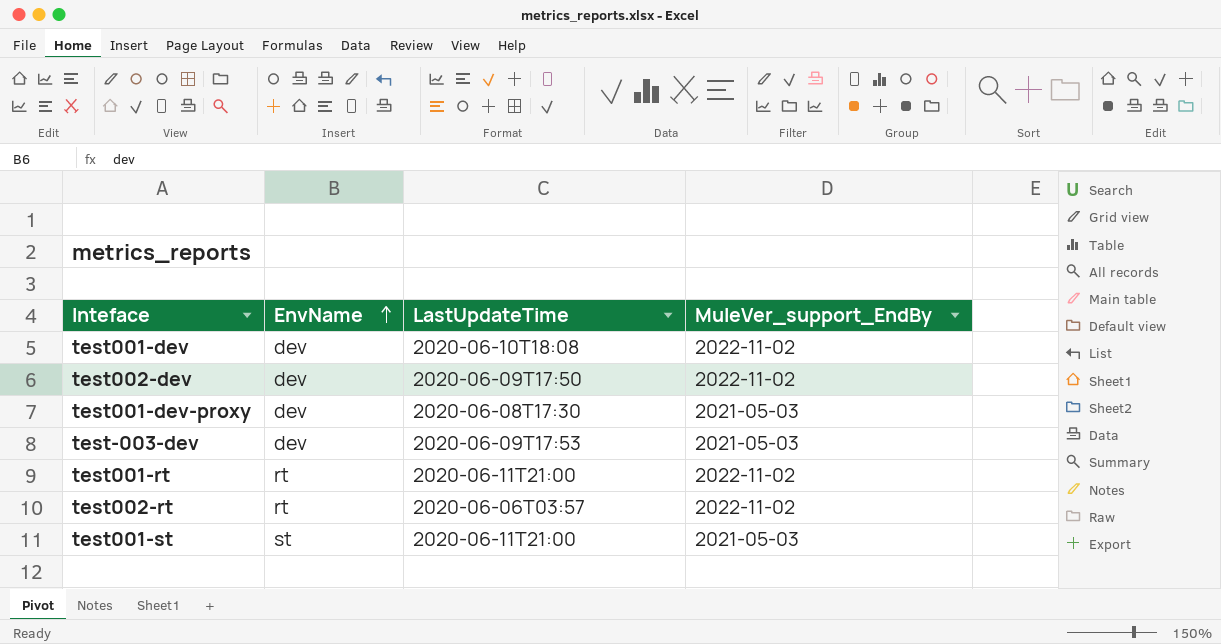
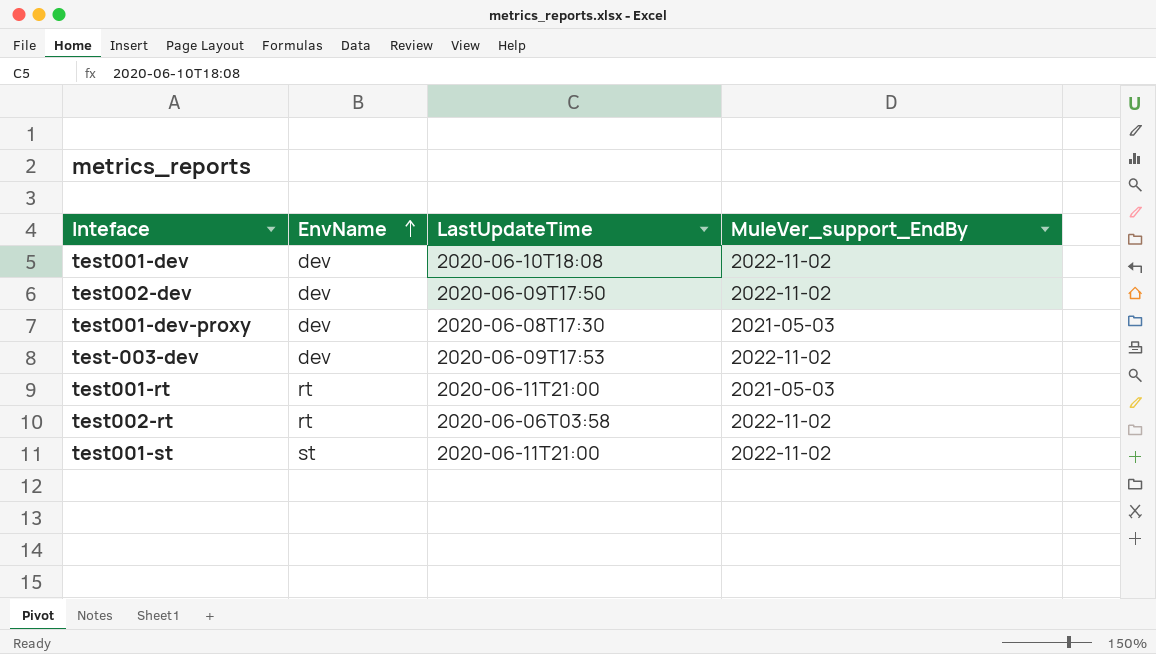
test-003-dev | MuleVer_support_EndBy: 2021-05-03 -> 2022-11-02
test001-rt | MuleVer_support_EndBy: 2022-11-02 -> 2021-05-03
test002-rt | LastUpdateTime: 2020-06-06T03:57 -> 2020-06-06T03:58
test001-st | MuleVer_support_EndBy: 2021-05-03 -> 2022-11-02

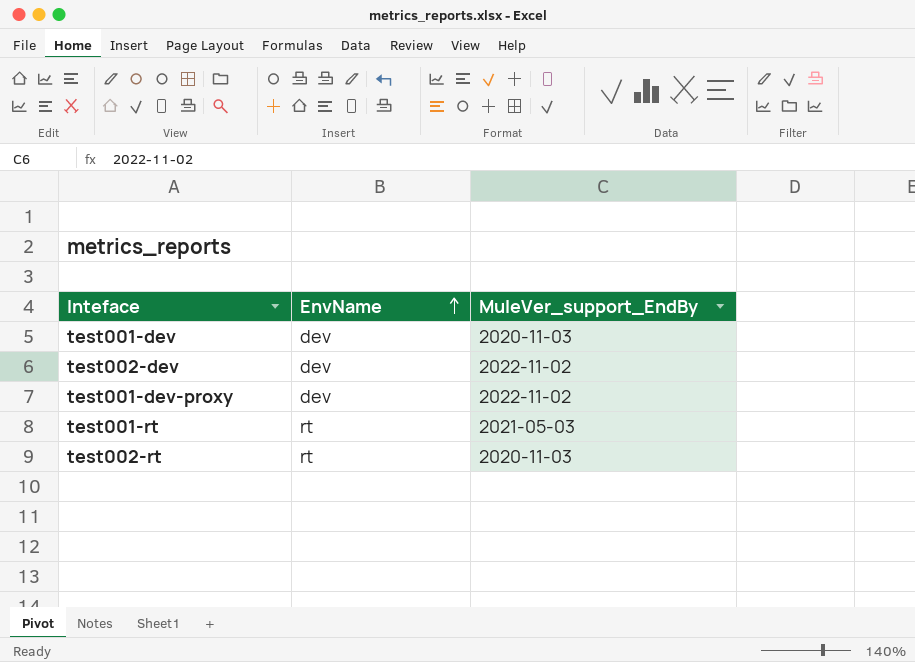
column LastUpdateTime | position: 3 -> none
row test-003-dev: dev | 2020-06-09T17:53 | 2022-11-02 -> none
row test001-st: st | 2020-06-11T21:00 | 2022-11-02 -> none
test001-dev | MuleVer_support_EndBy: 2022-11-02 -> 2020-11-03
test001-dev-proxy | MuleVer_support_EndBy: 2021-05-03 -> 2022-11-02
test002-rt | MuleVer_support_EndBy: 2022-11-02 -> 2020-11-03

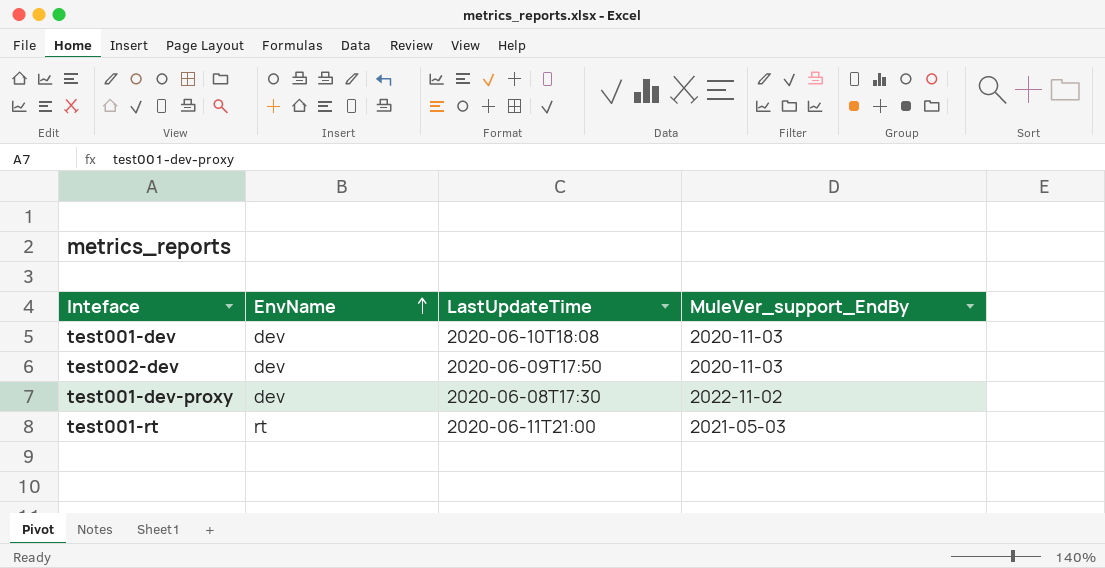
column LastUpdateTime | position: none -> 3
row test002-rt: rt | 2020-11-03 -> none
test002-dev | MuleVer_support_EndBy: 2022-11-02 -> 2020-11-03

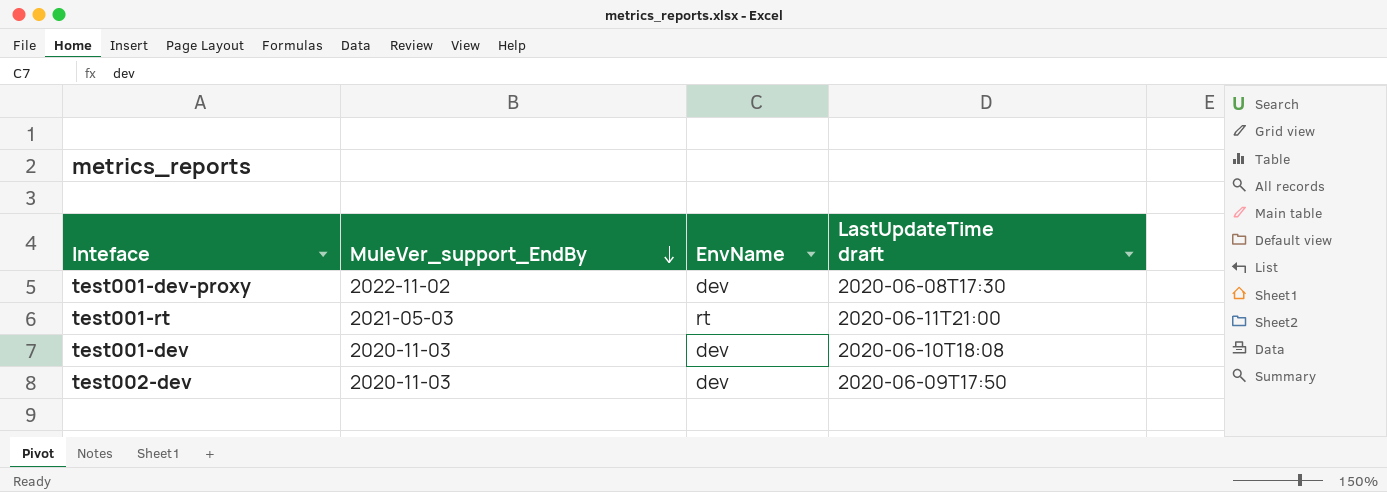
row order: EnvName ascending -> MuleVer_support_EndBy descending
column MuleVer_support_EndBy | position: 4 -> 2
column name: LastUpdateTime -> LastUpdateTime draft

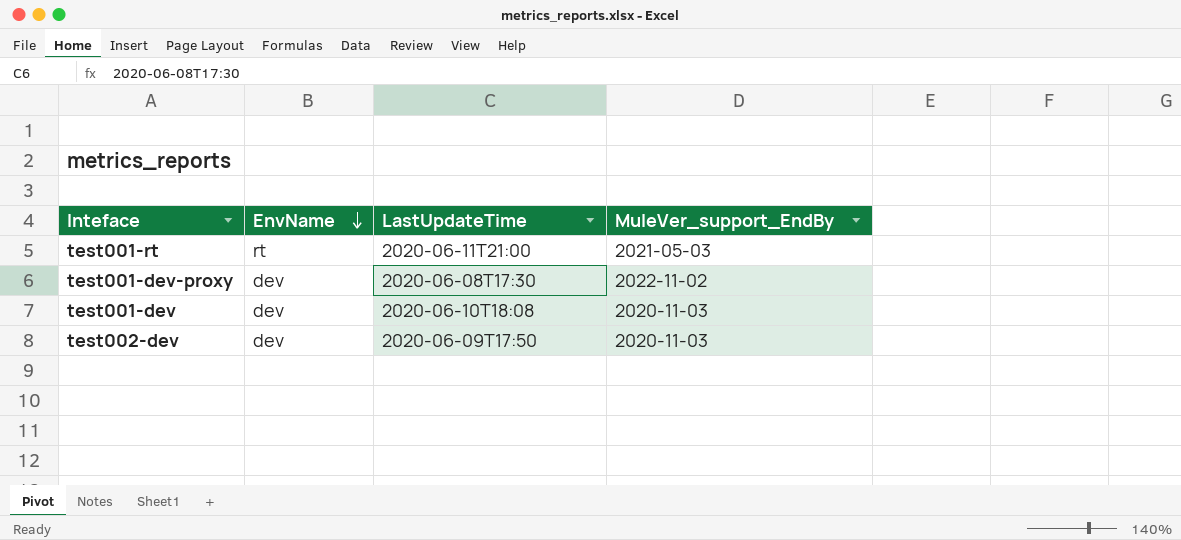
row order: MuleVer_support_EndBy descending -> EnvName descending
column name: LastUpdateTime draft -> LastUpdateTime
column MuleVer_support_EndBy | position: 2 -> 4

